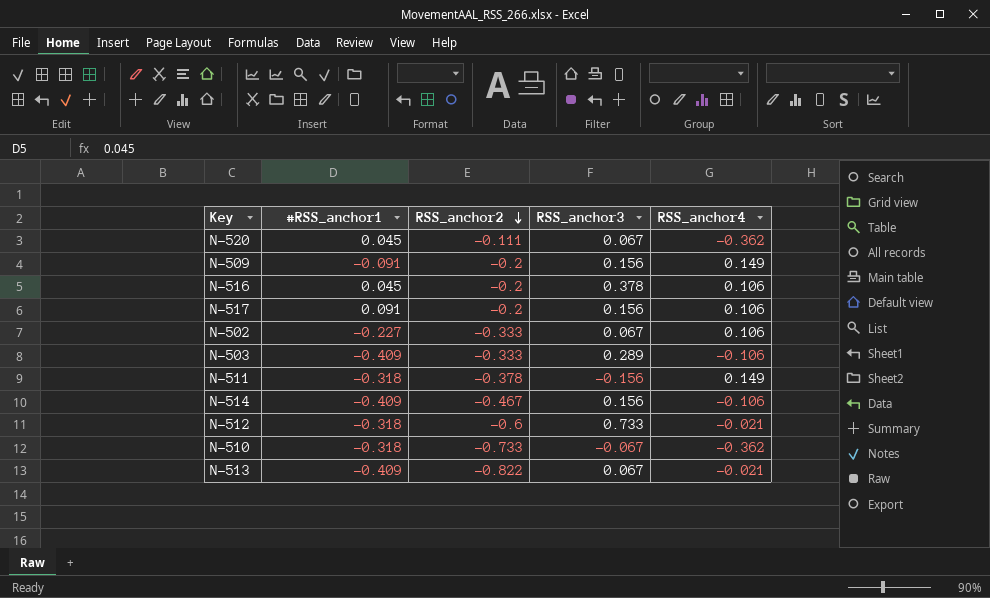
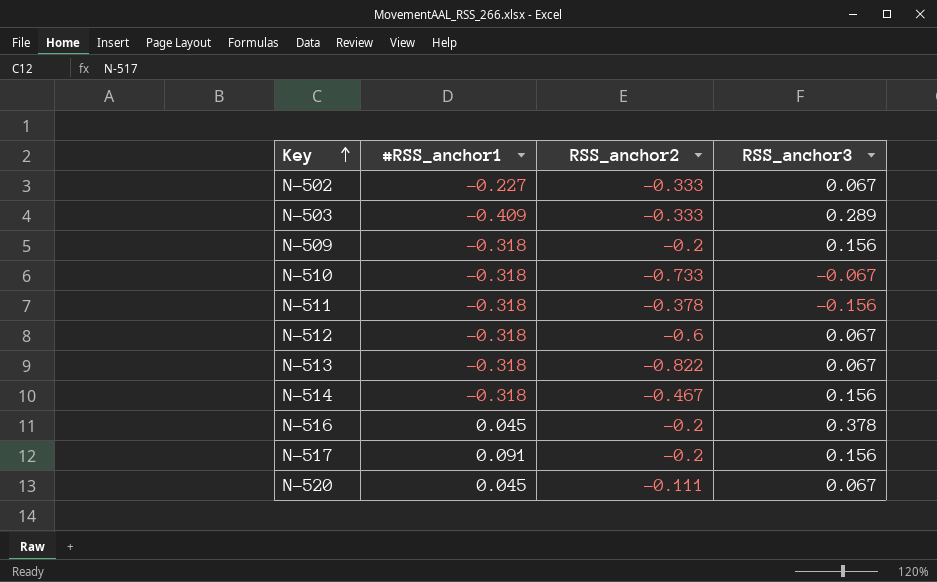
row order: RSS_anchor2 descending -> Key ascending
column RSS_anchor4 | position: 5 -> none
N-509 | #RSS_anchor1: -0.091 -> -0.318
N-512 | RSS_anchor3: 0.733 -> 0.067
N-513 | #RSS_anchor1: -0.409 -> -0.318
N-514 | #RSS_anchor1: -0.409 -> -0.318

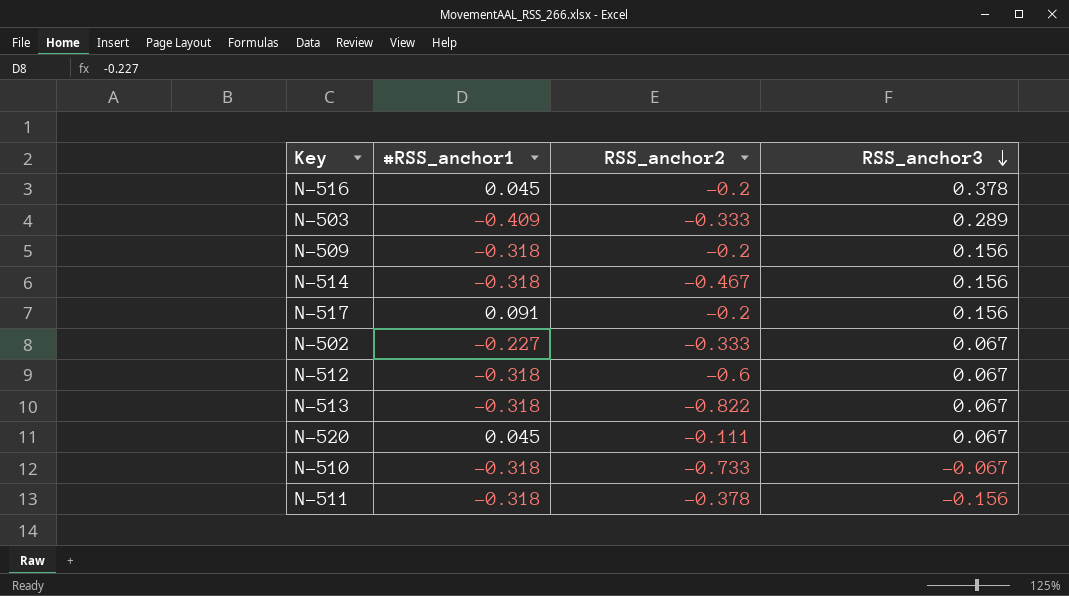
row order: Key ascending -> RSS_anchor3 descending

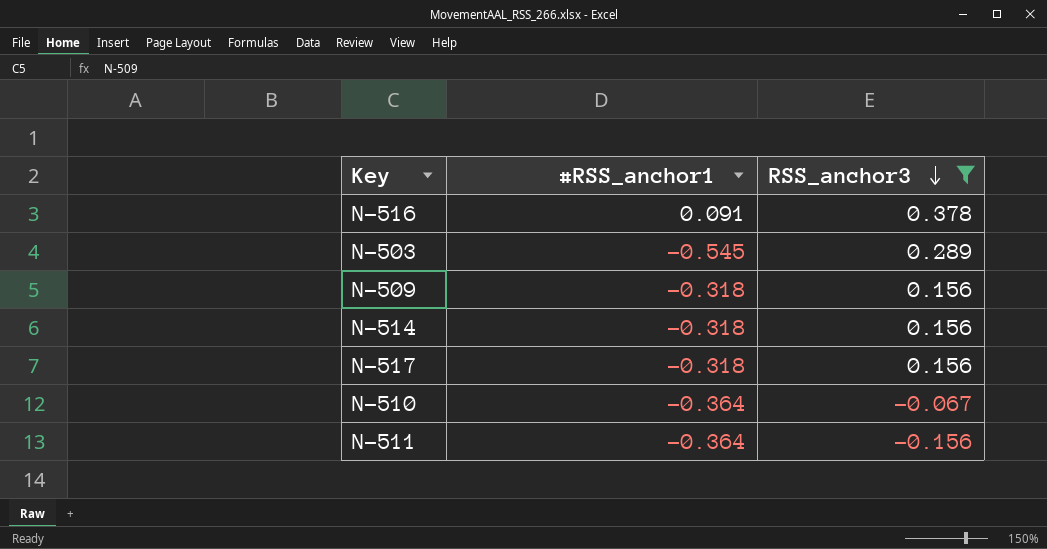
filter: none -> RSS_anchor3 != 0.067
column RSS_anchor2 | position: 3 -> none
N-516 | #RSS_anchor1: 0.045 -> 0.091
N-503 | #RSS_anchor1: -0.409 -> -0.545
N-517 | #RSS_anchor1: 0.091 -> -0.318
N-510 | #RSS_anchor1: -0.318 -> -0.364
N-511 | #RSS_anchor1: -0.318 -> -0.364

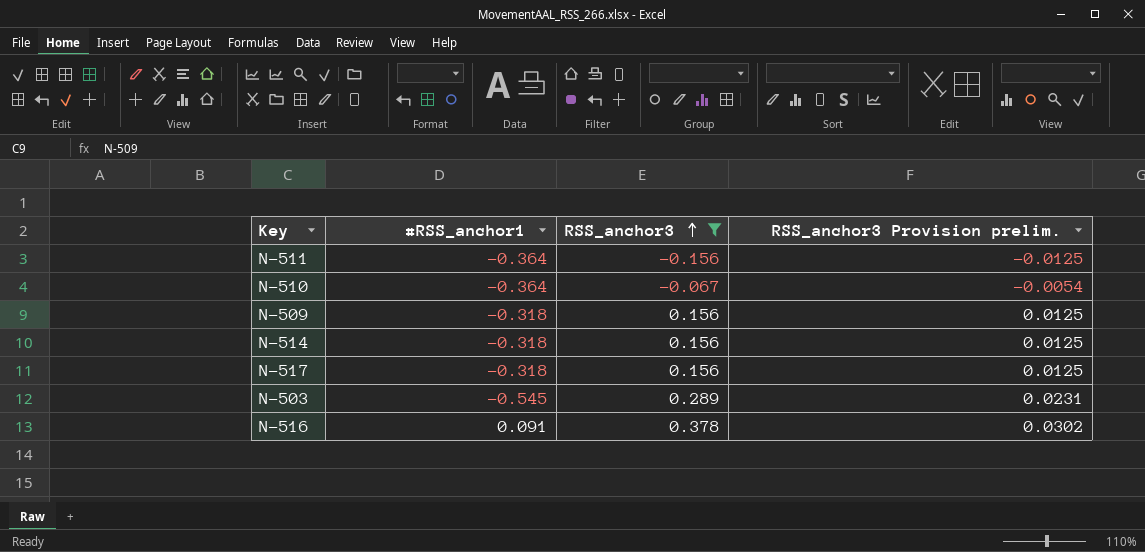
row order: RSS_anchor3 descending -> RSS_anchor3 ascending
column RSS_anchor3 Provision prelim. | formula: none -> [RSS_anchor3] * 0.08

